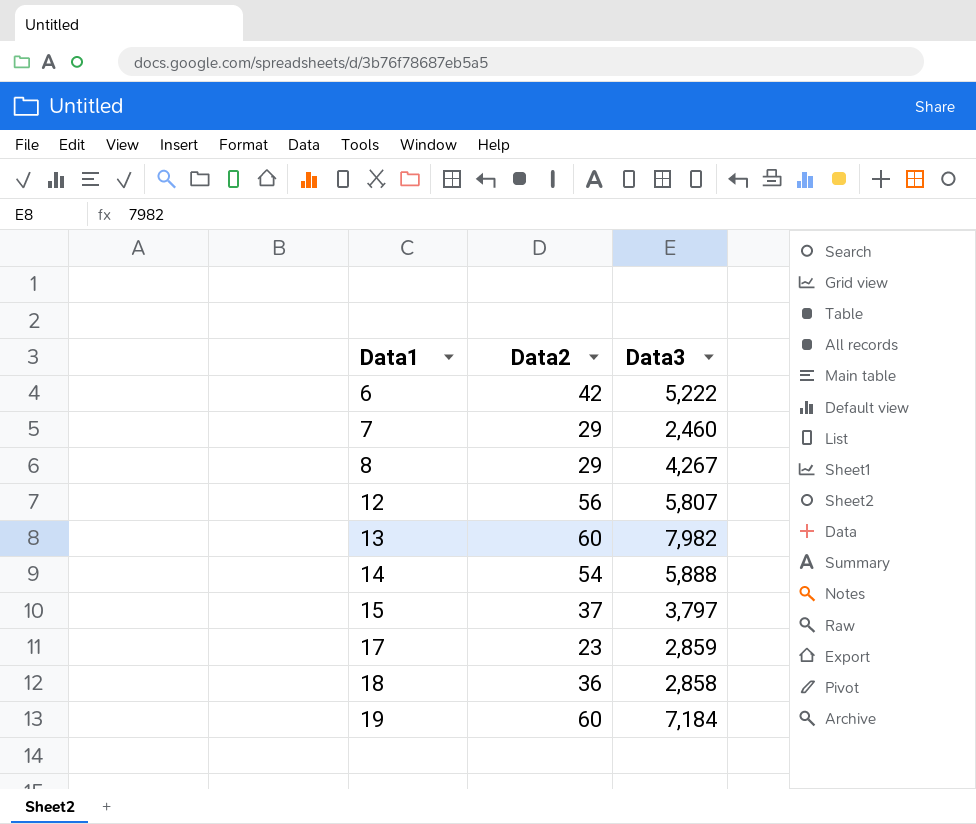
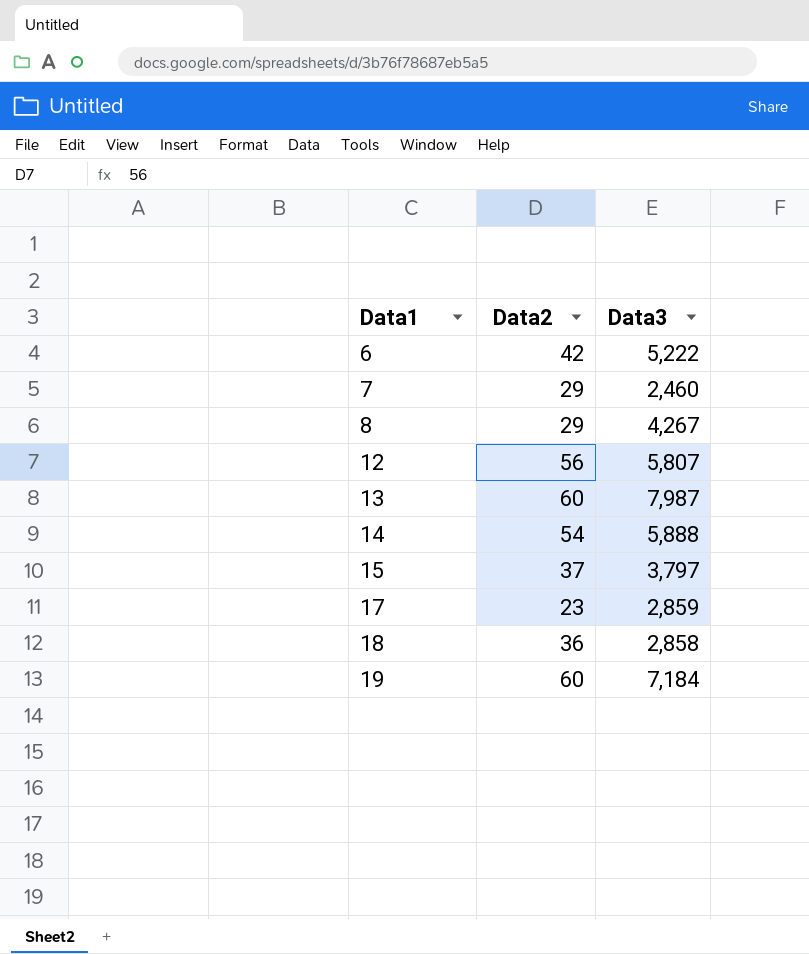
13 | Data3: 7,982 -> 7,987

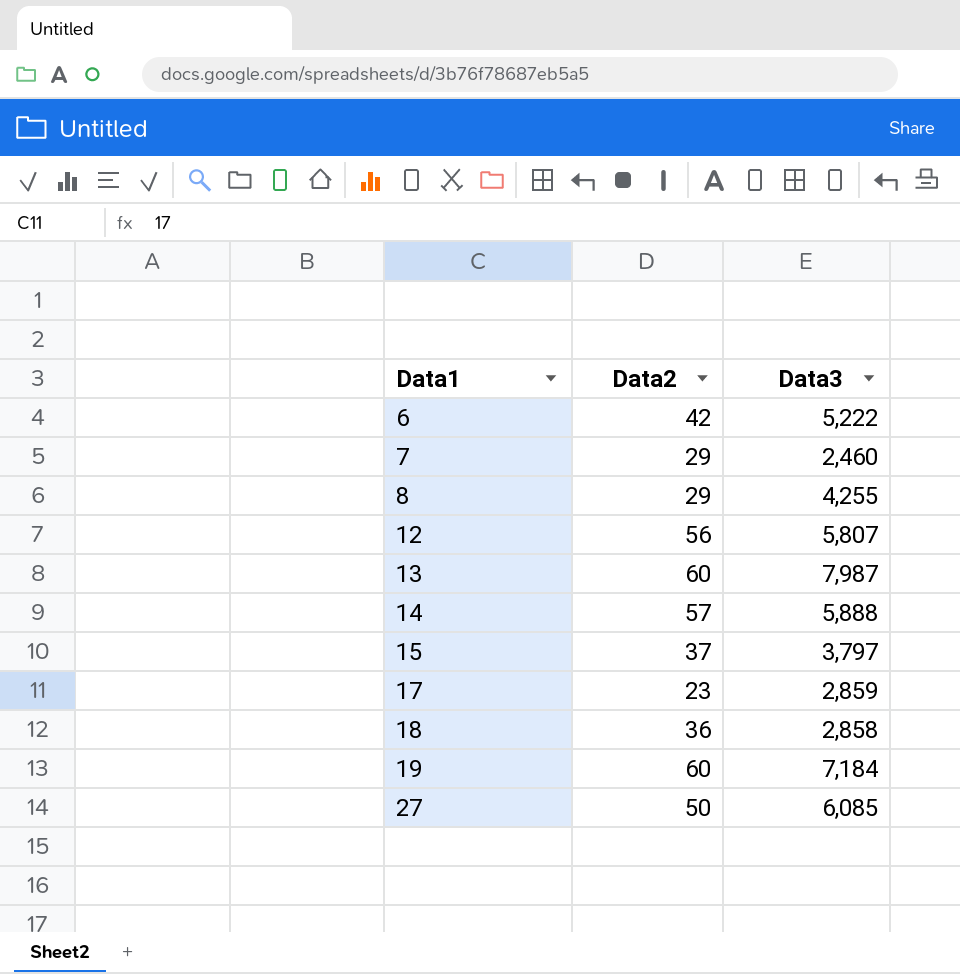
8 | Data3: 4,267 -> 4,255
14 | Data2: 54 -> 57
row 27: none -> 50 | 6,085

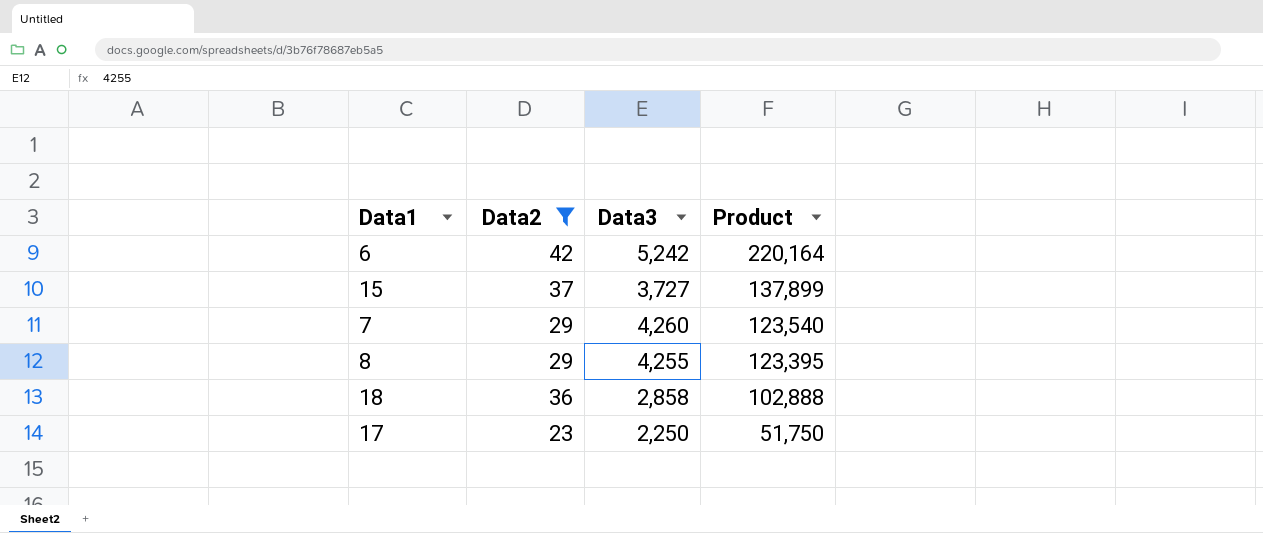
filter: none -> Data2 <= 42
row order: Data1 ascending -> Product descending
column Product | formula: none -> [Data2] * [Data3]
6 | Data3: 5,222 -> 5,242
15 | Data3: 3,797 -> 3,727
7 | Data3: 2,460 -> 4,260
17 | Data3: 2,859 -> 2,250

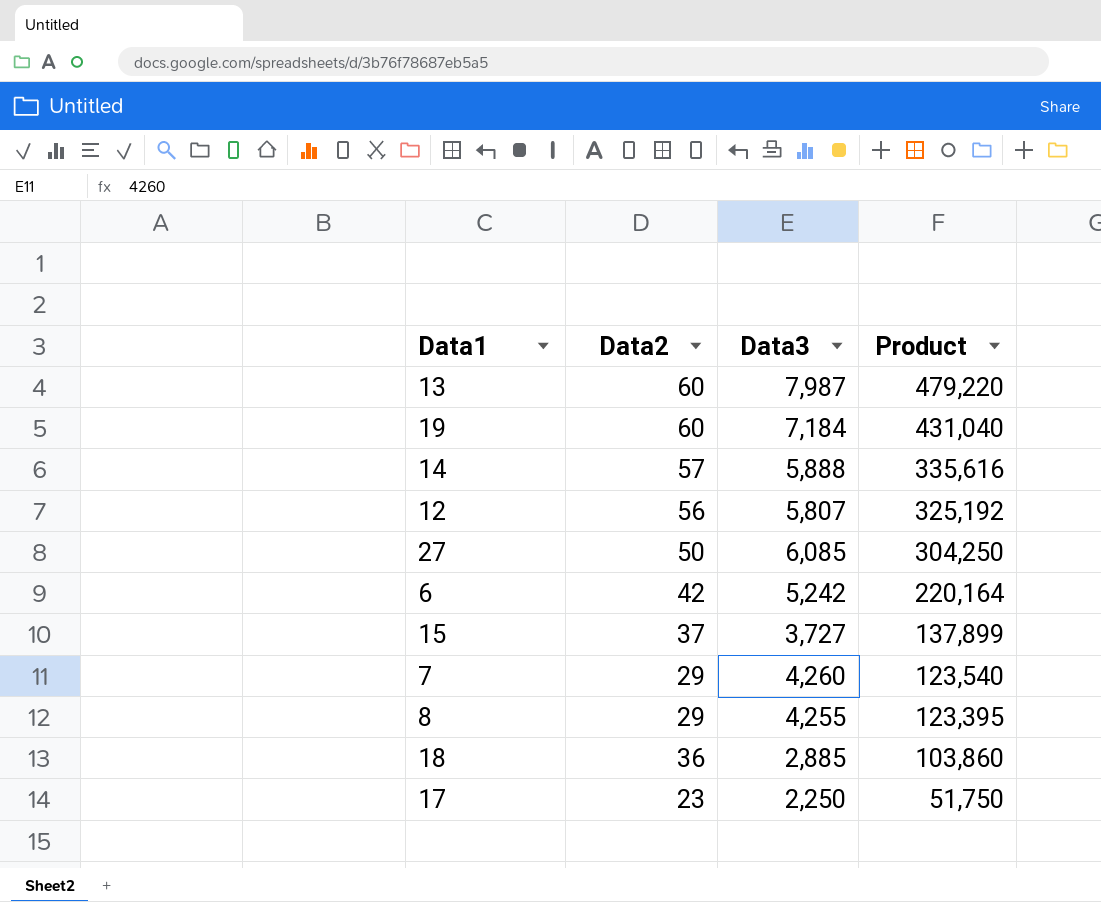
filter: Data2 <= 42 -> none
18 | Data3: 2,858 -> 2,885
18 | Product: 102,888 -> 103,860

